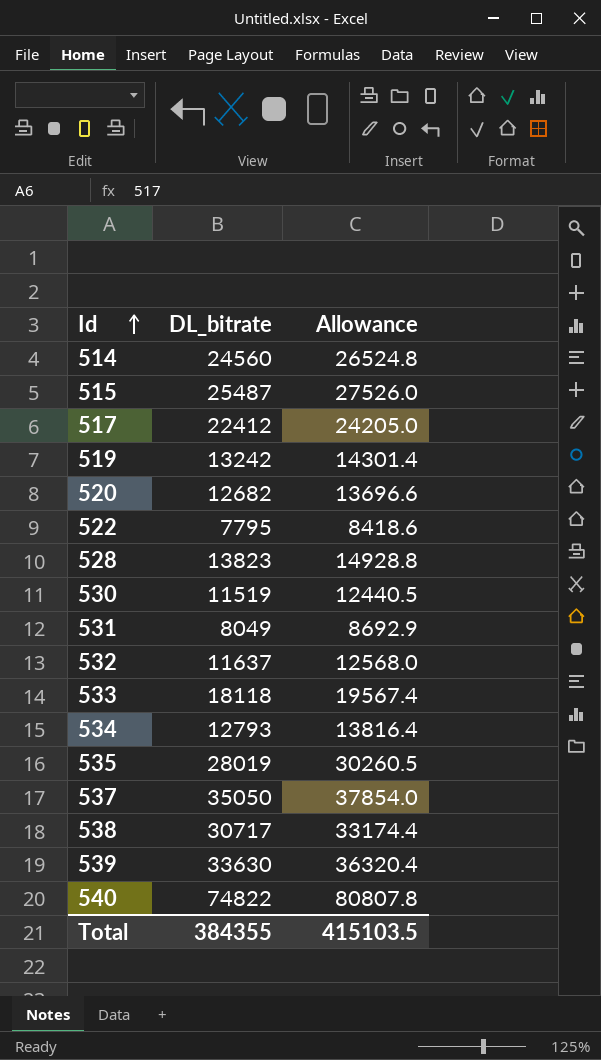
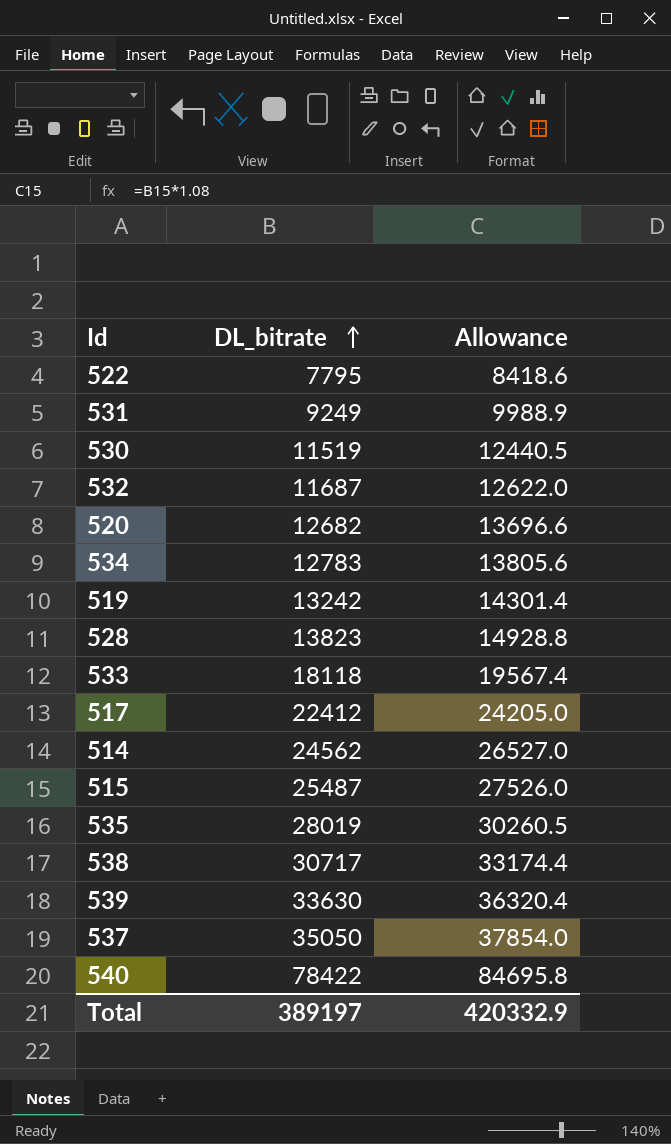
row order: Id ascending -> DL_bitrate ascending
531 | DL_bitrate: 8049 -> 9249
531 | Allowance: 8692.9 -> 9988.9
532 | DL_bitrate: 11637 -> 11687
532 | Allowance: 12568.0 -> 12622.0
534 | DL_bitrate: 12793 -> 12783
534 | Allowance: 13816.4 -> 13805.6
514 | DL_bitrate: 24560 -> 24562
514 | Allowance: 26524.8 -> 26527.0
540 | DL_bitrate: 74822 -> 78422
540 | Allowance: 80807.8 -> 84695.8
Total | DL_bitrate: 384355 -> 389197
Total | Allowance: 415103.5 -> 420332.9

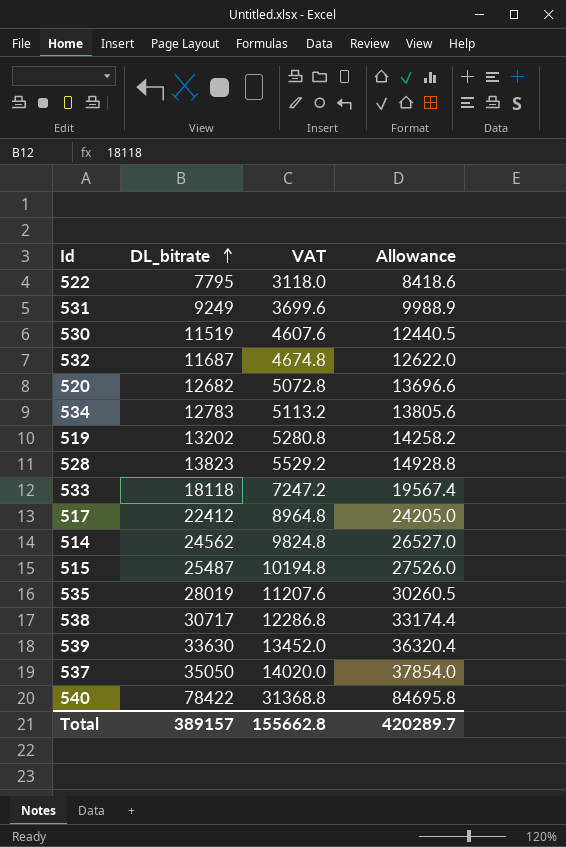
column VAT | formula: none -> [DL_bitrate] * 0.4
519 | DL_bitrate: 13242 -> 13202
519 | Allowance: 14301.4 -> 14258.2
Total | DL_bitrate: 389197 -> 389157
Total | Allowance: 420332.9 -> 420289.7

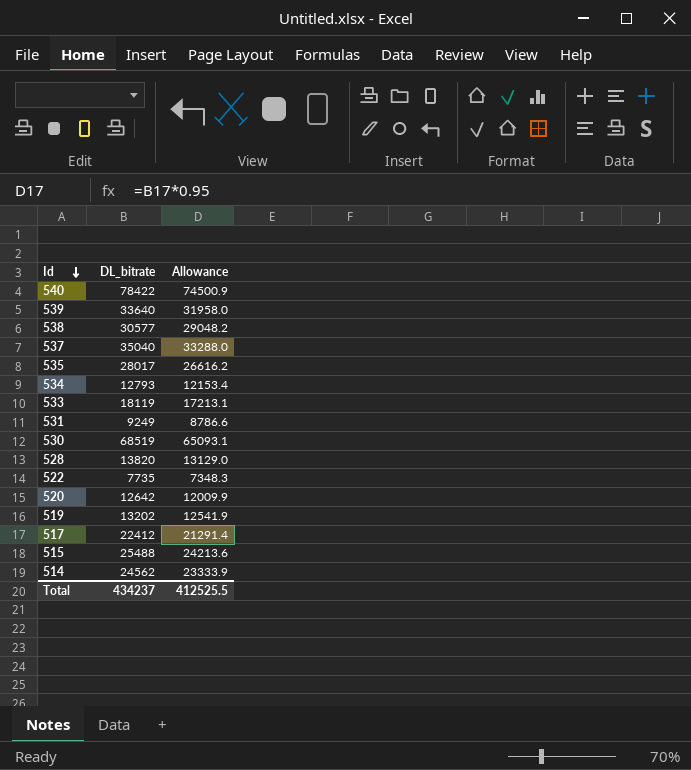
row order: DL_bitrate ascending -> Id descending
column VAT | formula: [DL_bitrate] * 0.4 -> none
column Allowance | formula: [DL_bitrate] * 1.08 -> [DL_bitrate] * 0.95
row 532: 11687 | 4674.8 | 12622.0 -> none
539 | DL_bitrate: 33630 -> 33640
538 | DL_bitrate: 30717 -> 30577
537 | DL_bitrate: 35050 -> 35040
535 | DL_bitrate: 28019 -> 28017
534 | DL_bitrate: 12783 -> 12793
533 | DL_bitrate: 18118 -> 18119
530 | DL_bitrate: 11519 -> 68519
528 | DL_bitrate: 13823 -> 13820
522 | DL_bitrate: 7795 -> 7735
520 | DL_bitrate: 12682 -> 12642
515 | DL_bitrate: 25487 -> 25488
Total | DL_bitrate: 389157 -> 434237
Total | Allowance: 420289.7 -> 412525.5

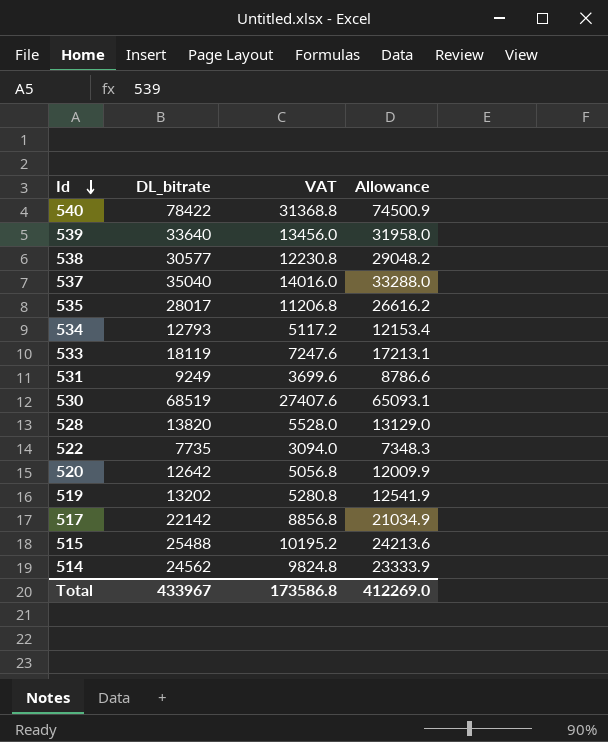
column VAT | formula: none -> [DL_bitrate] * 0.4
517 | DL_bitrate: 22412 -> 22142
517 | Allowance: 21291.4 -> 21034.9
Total | DL_bitrate: 434237 -> 433967
Total | Allowance: 412525.5 -> 412269.0

